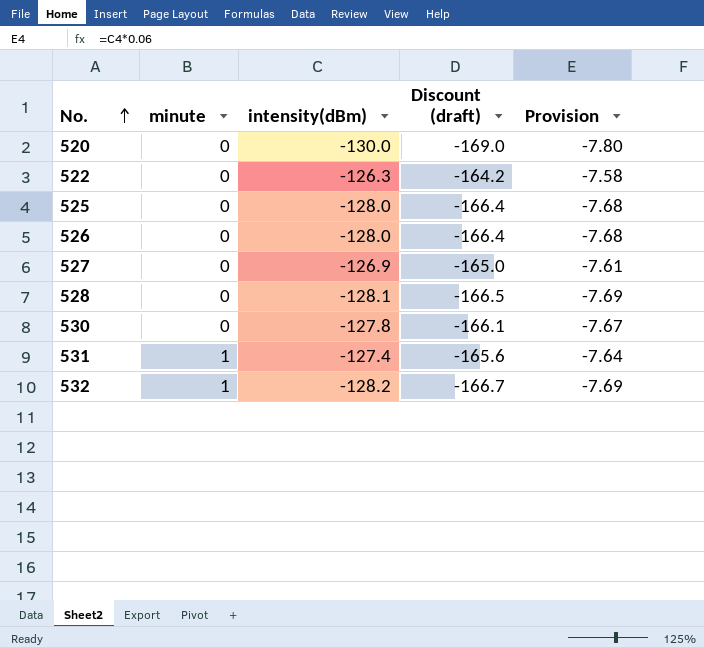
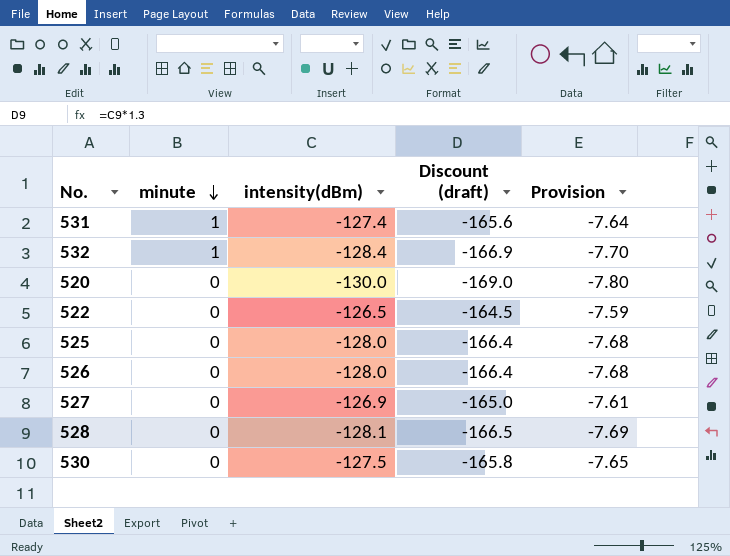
row order: No. ascending -> minute descending
532 | intensity(dBm): -128.2 -> -128.4
532 | Discount (draft): -166.7 -> -166.9
532 | Provision: -7.69 -> -7.70
522 | intensity(dBm): -126.3 -> -126.5
522 | Discount (draft): -164.2 -> -164.5
522 | Provision: -7.58 -> -7.59
530 | intensity(dBm): -127.8 -> -127.5
530 | Discount (draft): -166.1 -> -165.8
530 | Provision: -7.67 -> -7.65

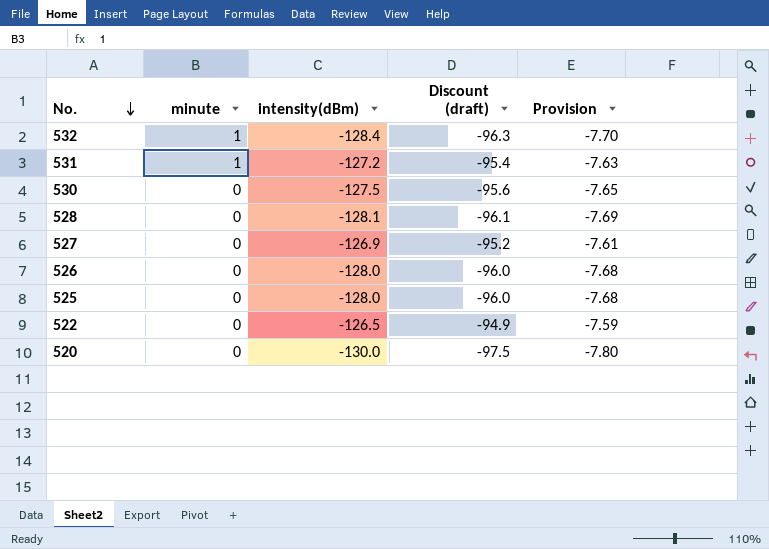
row order: minute descending -> No. descending
column Discount (draft) | formula: [intensity(dBm)] * 1.3 -> [intensity(dBm)] * 0.75
531 | intensity(dBm): -127.4 -> -127.2
531 | Provision: -7.64 -> -7.63

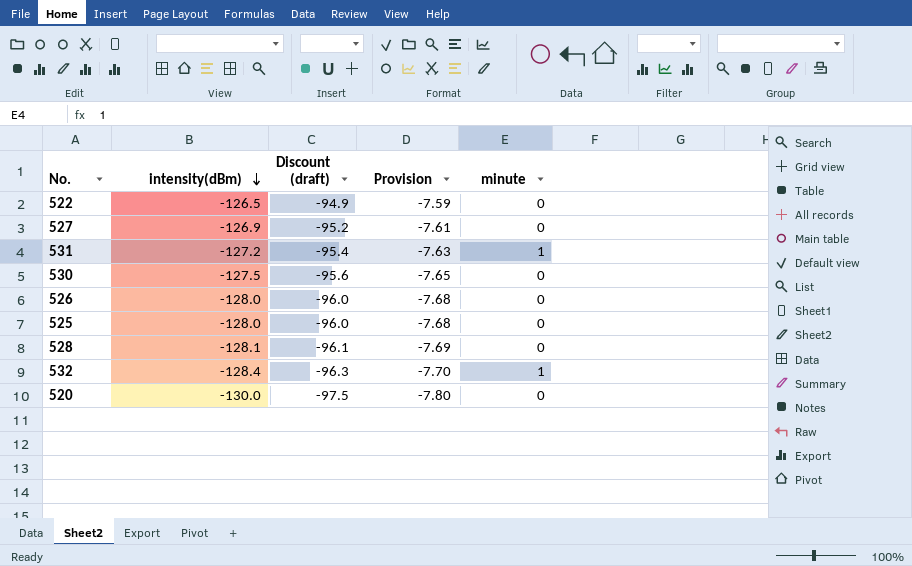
row order: No. descending -> intensity(dBm) descending
column minute | position: 2 -> 5

